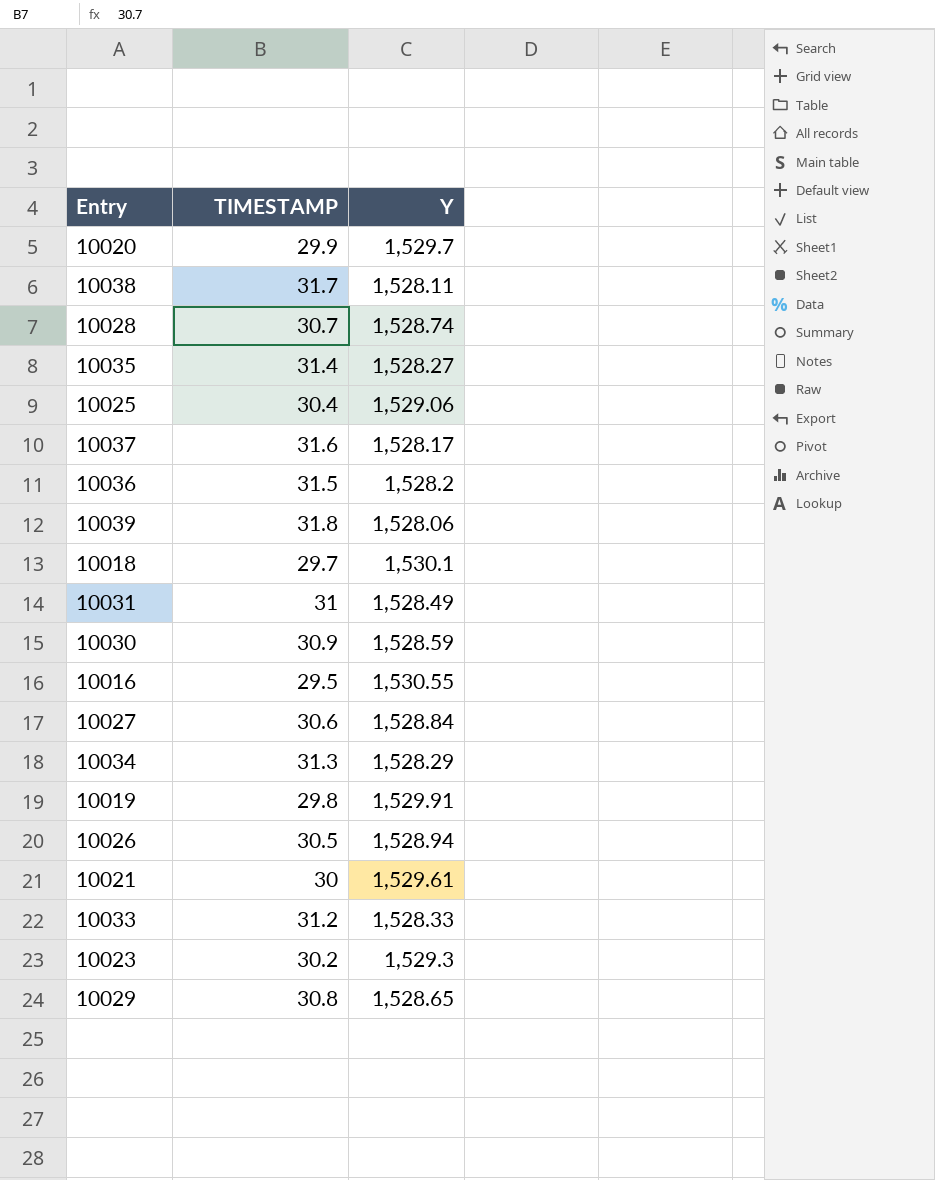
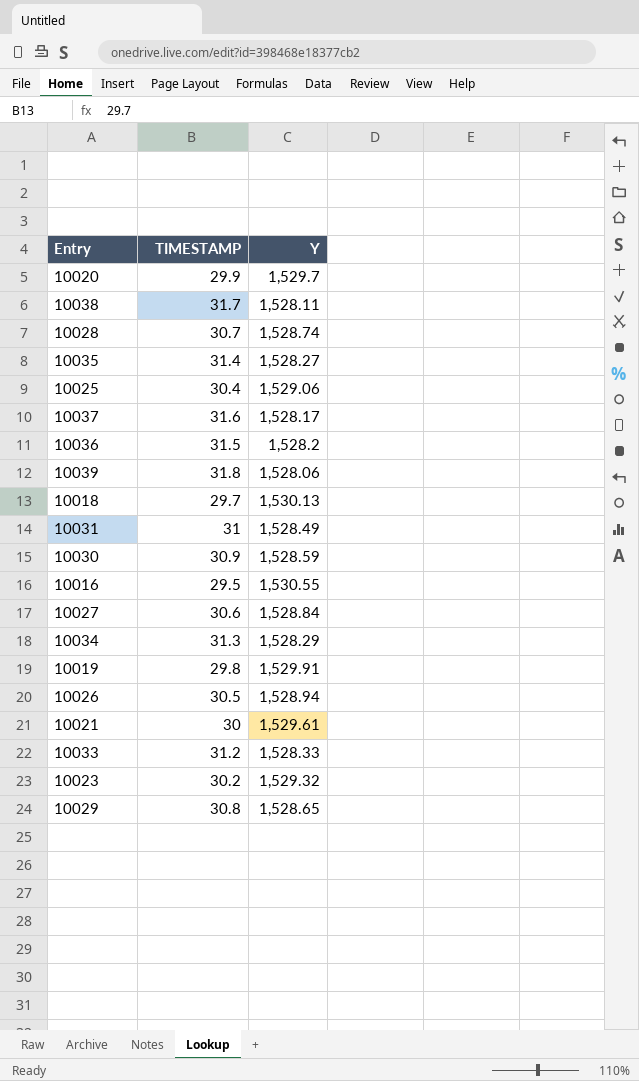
10018 | Y: 1,530.1 -> 1,530.13
10023 | Y: 1,529.3 -> 1,529.32

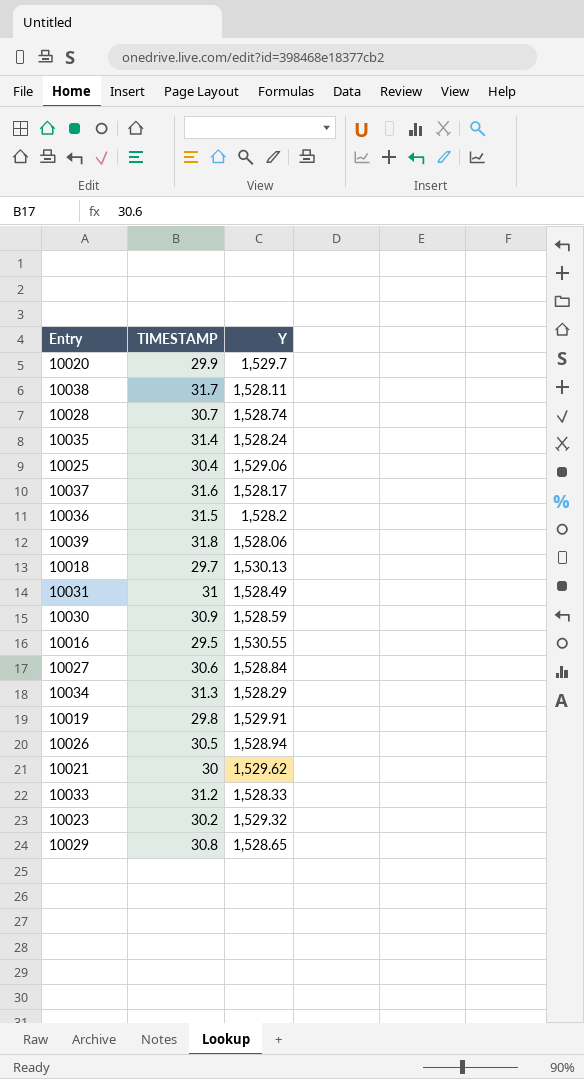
10035 | Y: 1,528.27 -> 1,528.24
10021 | Y: 1,529.61 -> 1,529.62

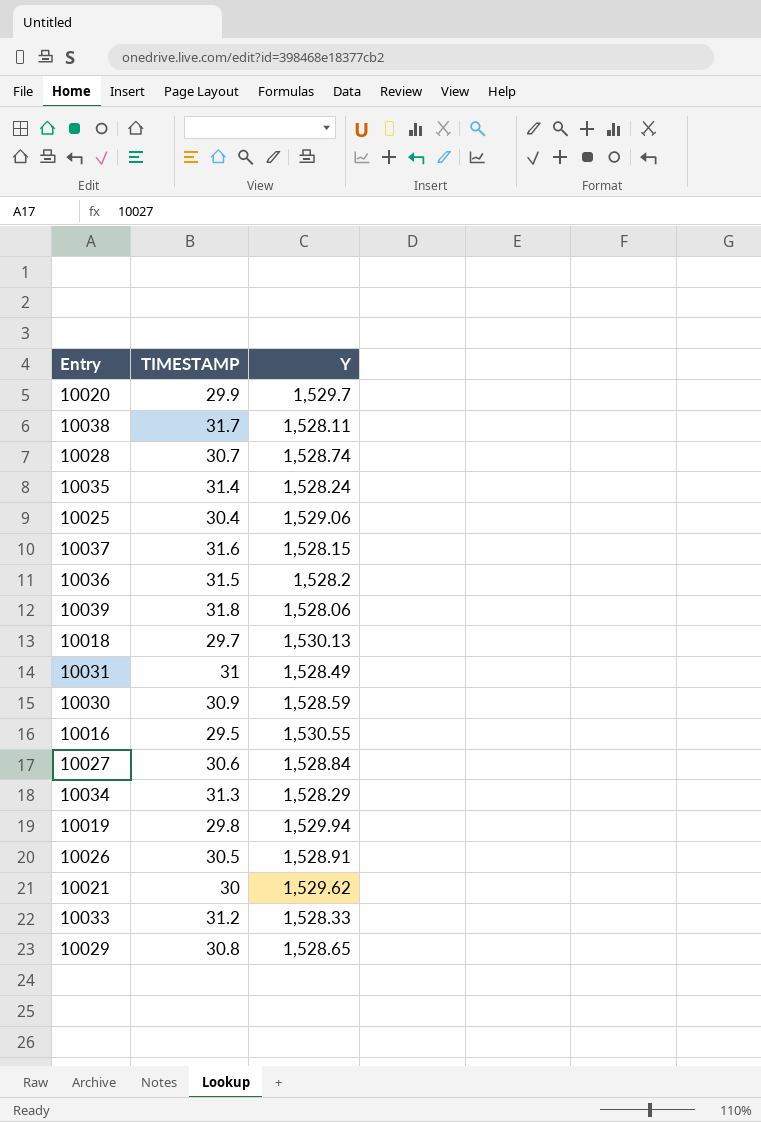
row 10023: 30.2 | 1,529.32 -> none
10037 | Y: 1,528.17 -> 1,528.15
10019 | Y: 1,529.91 -> 1,529.94
10026 | Y: 1,528.94 -> 1,528.91

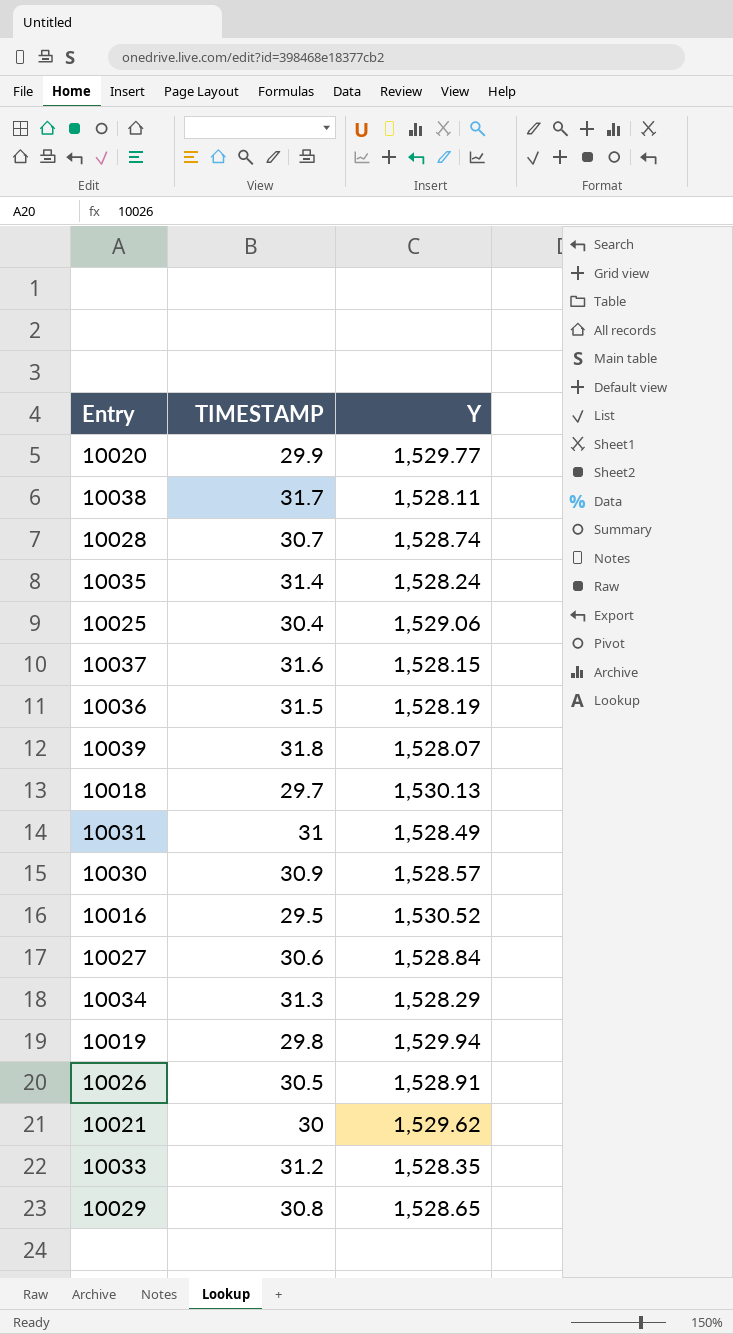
10020 | Y: 1,529.7 -> 1,529.77
10036 | Y: 1,528.2 -> 1,528.19
10039 | Y: 1,528.06 -> 1,528.07
10030 | Y: 1,528.59 -> 1,528.57
10016 | Y: 1,530.55 -> 1,530.52
10033 | Y: 1,528.33 -> 1,528.35

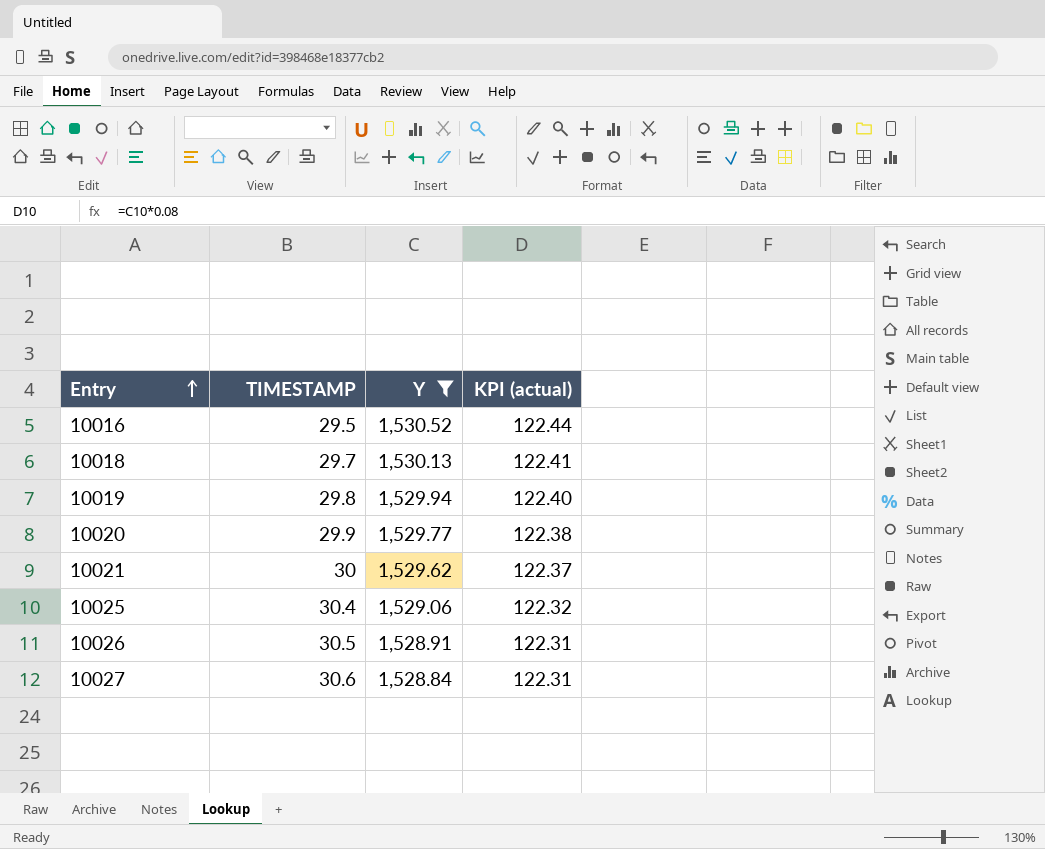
filter: none -> Y >= 1,528.84
row order: none -> Entry ascending
column KPI (actual) | formula: none -> [Y] * 0.08

